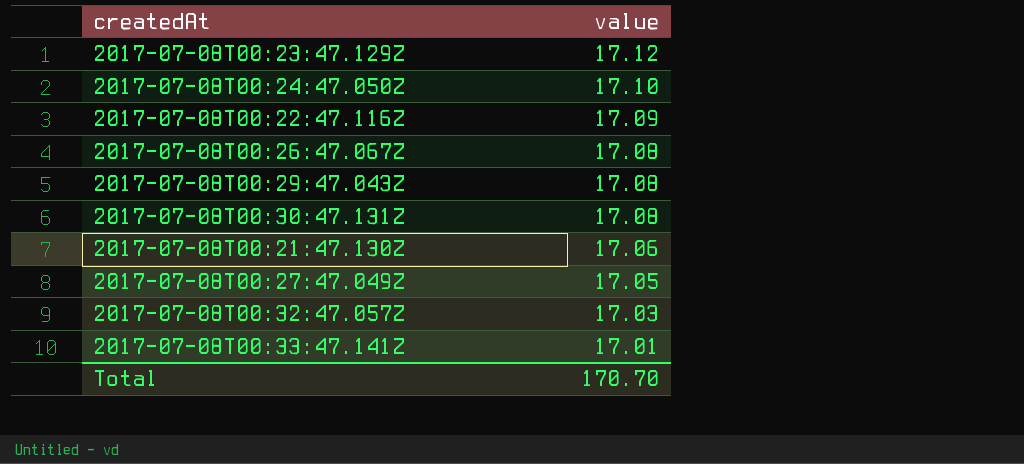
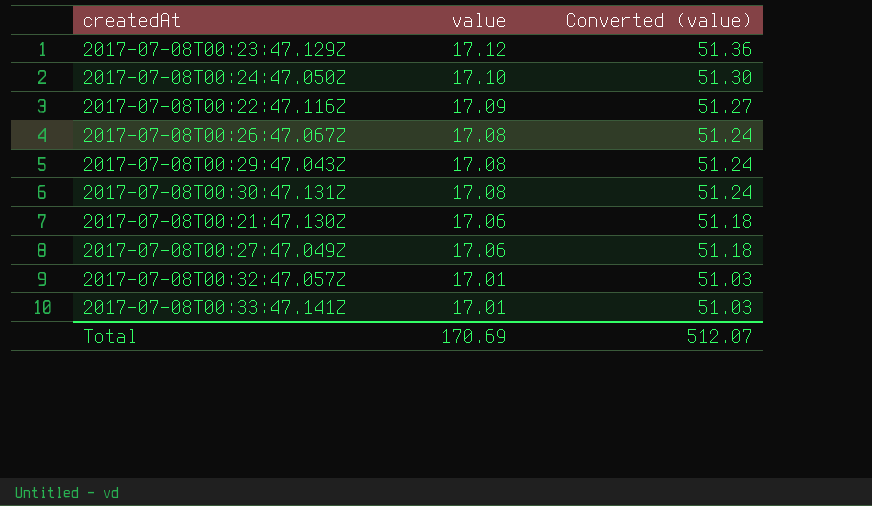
column Converted (value) | formula: none -> [value] * 3
2017-07-08T00:27:47.049Z | value: 17.05 -> 17.06
2017-07-08T00:32:47.057Z | value: 17.03 -> 17.01
Total | value: 170.70 -> 170.69

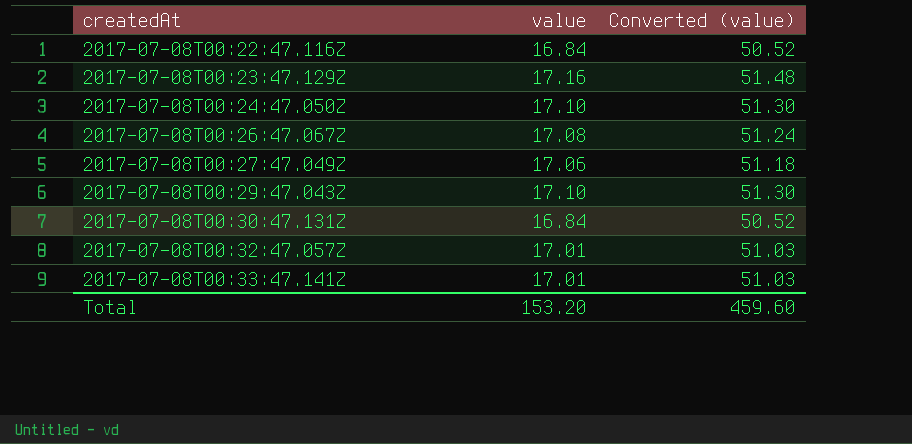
row order: value descending -> createdAt ascending
row 2017-07-08T00:21:47.130Z: 17.06 | 51.18 -> none
2017-07-08T00:22:47.116Z | value: 17.09 -> 16.84
2017-07-08T00:22:47.116Z | Converted (value): 51.27 -> 50.52
2017-07-08T00:23:47.129Z | value: 17.12 -> 17.16
2017-07-08T00:23:47.129Z | Converted (value): 51.36 -> 51.48
2017-07-08T00:29:47.043Z | value: 17.08 -> 17.10
2017-07-08T00:29:47.043Z | Converted (value): 51.24 -> 51.30
2017-07-08T00:30:47.131Z | value: 17.08 -> 16.84
2017-07-08T00:30:47.131Z | Converted (value): 51.24 -> 50.52
Total | value: 170.69 -> 153.20
Total | Converted (value): 512.07 -> 459.60

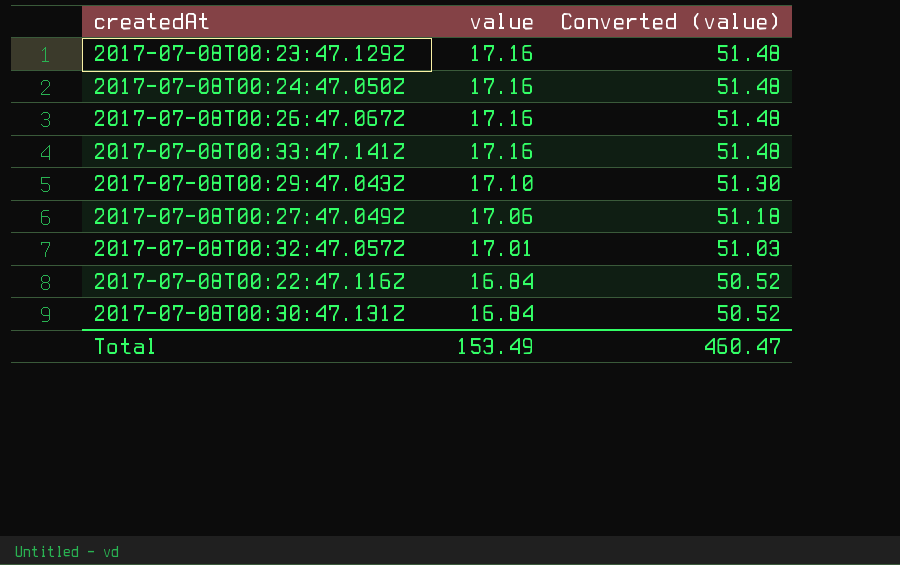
row order: createdAt ascending -> value descending
2017-07-08T00:24:47.050Z | value: 17.10 -> 17.16
2017-07-08T00:24:47.050Z | Converted (value): 51.30 -> 51.48
2017-07-08T00:26:47.067Z | value: 17.08 -> 17.16
2017-07-08T00:26:47.067Z | Converted (value): 51.24 -> 51.48
2017-07-08T00:33:47.141Z | value: 17.01 -> 17.16
2017-07-08T00:33:47.141Z | Converted (value): 51.03 -> 51.48
Total | value: 153.20 -> 153.49
Total | Converted (value): 459.60 -> 460.47

